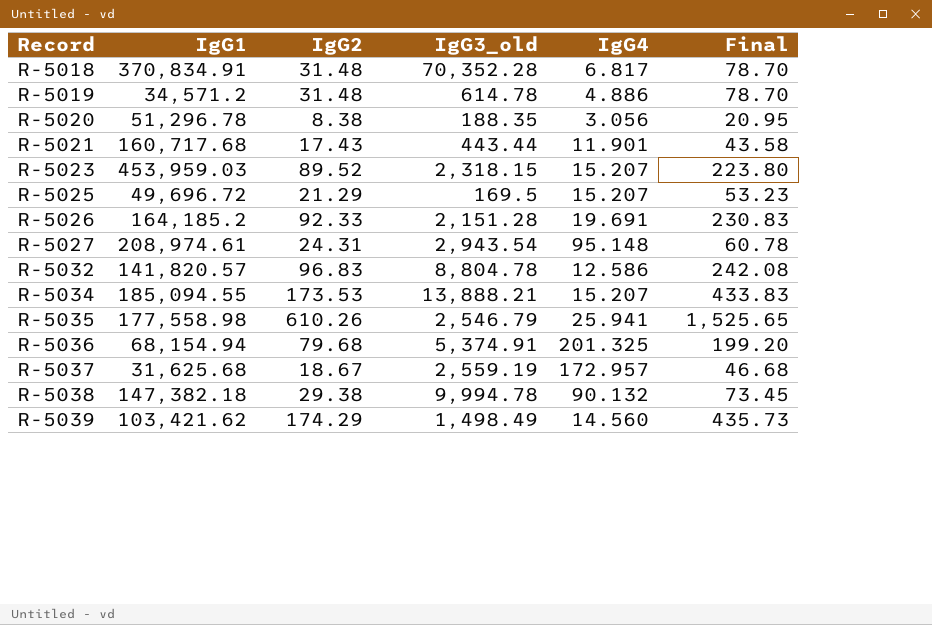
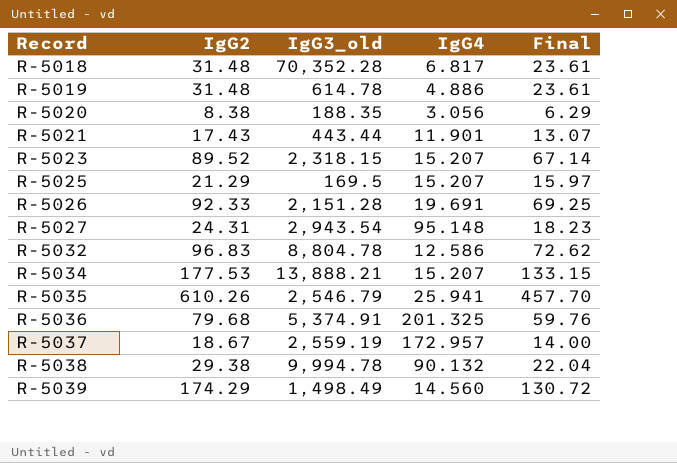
column IgG1 | position: 2 -> none
column Final | formula: [IgG2] * 2.5 -> [IgG2] * 0.75
R-5034 | IgG2: 173.53 -> 177.53

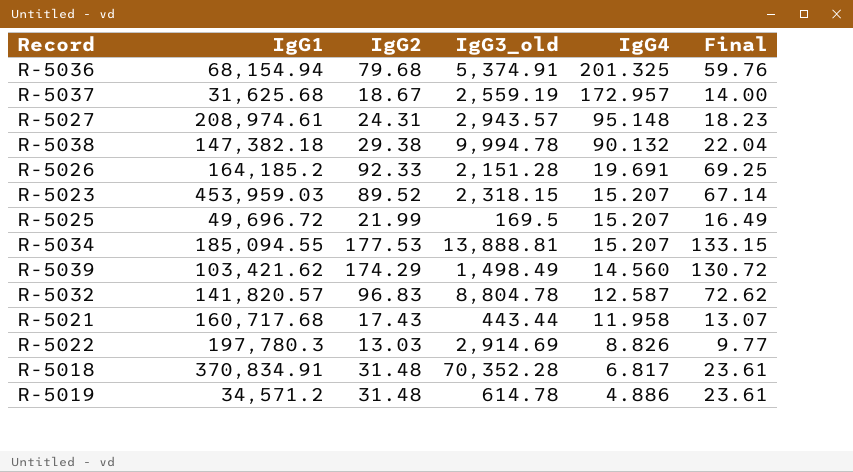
row order: Record ascending -> IgG4 descending
column IgG1 | position: none -> 2
row R-5020: 8.38 | 188.35 | 3.056 | 6.29 -> none
row R-5035: 610.26 | 2,546.79 | 25.941 | 457.70 -> none
R-5027 | IgG3_old: 2,943.54 -> 2,943.57
R-5025 | IgG2: 21.29 -> 21.99
R-5025 | Final: 15.97 -> 16.49
R-5034 | IgG3_old: 13,888.21 -> 13,888.81
R-5032 | IgG4: 12.586 -> 12.587
R-5021 | IgG4: 11.901 -> 11.958
row R-5022: none -> 197,780.3 | 13.03 | 2,914.69 | 8.826 | 9.77

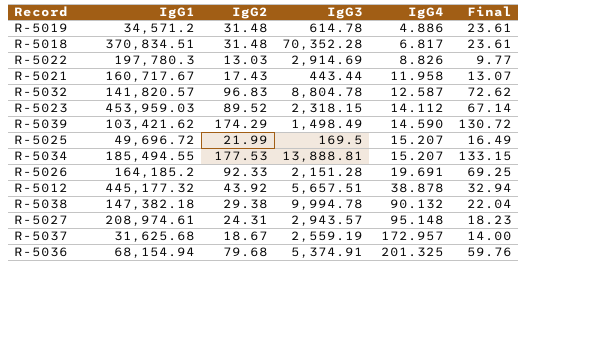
row order: IgG4 descending -> IgG4 ascending
column name: IgG3_old -> IgG3
R-5018 | IgG1: 370,834.91 -> 370,834.51
R-5021 | IgG1: 160,717.68 -> 160,717.67
R-5023 | IgG4: 15.207 -> 14.112
R-5039 | IgG4: 14.560 -> 14.590
R-5034 | IgG1: 185,094.55 -> 185,494.55
row R-5012: none -> 445,177.32 | 43.92 | 5,657.51 | 38.878 | 32.94

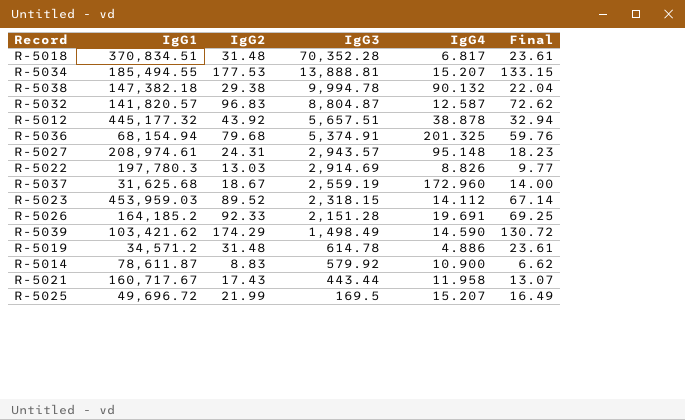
row order: IgG4 ascending -> IgG3 descending
R-5032 | IgG3: 8,804.78 -> 8,804.87
R-5037 | IgG4: 172.957 -> 172.960
row R-5014: none -> 78,611.87 | 8.83 | 579.92 | 10.900 | 6.62

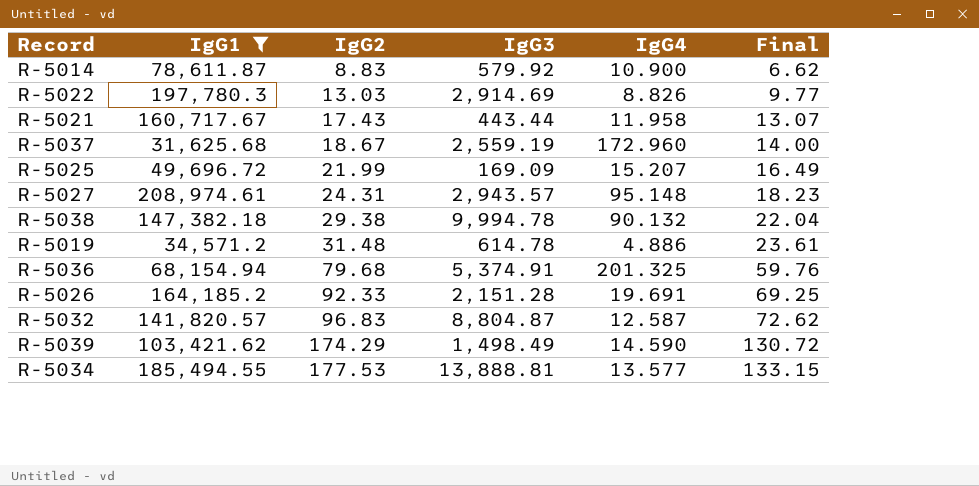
filter: none -> IgG1 <= 208,974.61
row order: IgG3 descending -> IgG2 ascending
R-5025 | IgG3: 169.5 -> 169.09
R-5034 | IgG4: 15.207 -> 13.577

